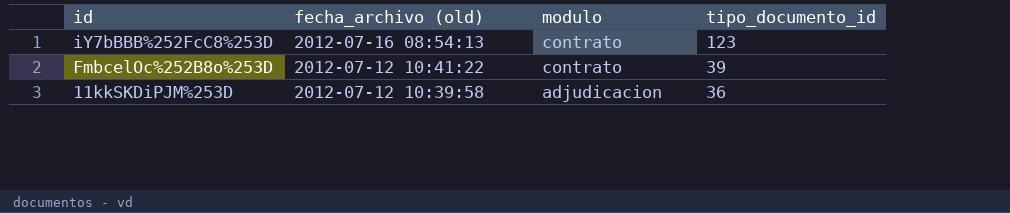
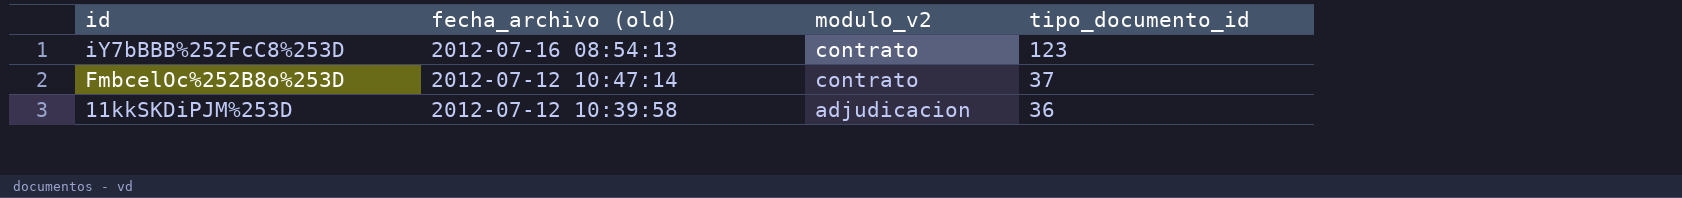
column name: modulo -> modulo_v2
FmbcelOc%252B8o%253D | fecha_archivo (old): 2012-07-12 10:41:22 -> 2012-07-12 10:47:14
FmbcelOc%252B8o%253D | tipo_documento_id: 39 -> 37

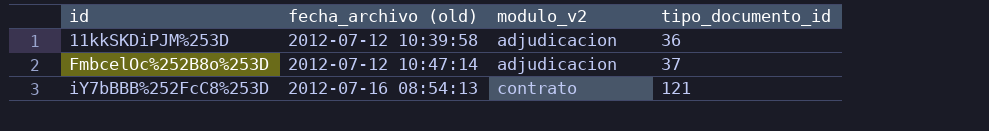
row order: id descending -> id ascending
FmbcelOc%252B8o%253D | modulo_v2: contrato -> adjudicacion
iY7bBBB%252FcC8%253D | tipo_documento_id: 123 -> 121

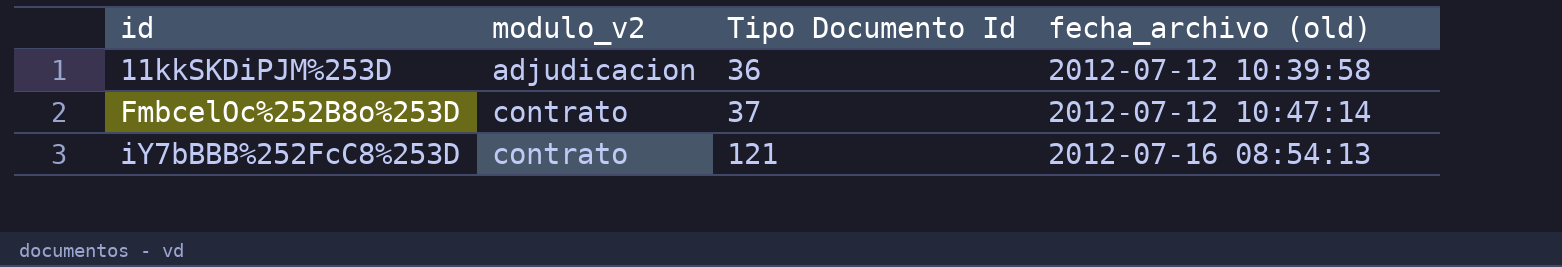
column name: tipo_documento_id -> Tipo Documento Id
column fecha_archivo (old) | position: 2 -> 4
FmbcelOc%252B8o%253D | modulo_v2: adjudicacion -> contrato

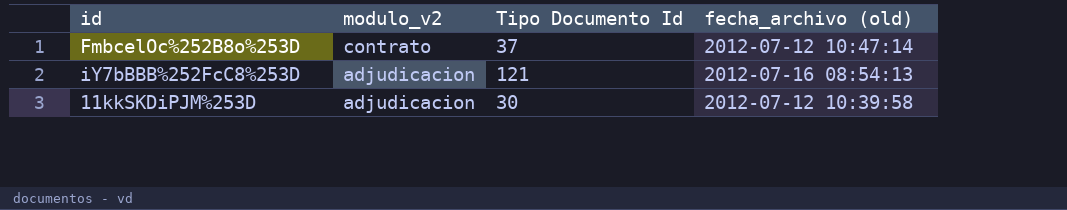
row order: id ascending -> modulo_v2 descending
iY7bBBB%252FcC8%253D | modulo_v2: contrato -> adjudicacion
11kkSKDiPJM%253D | Tipo Documento Id: 36 -> 30

